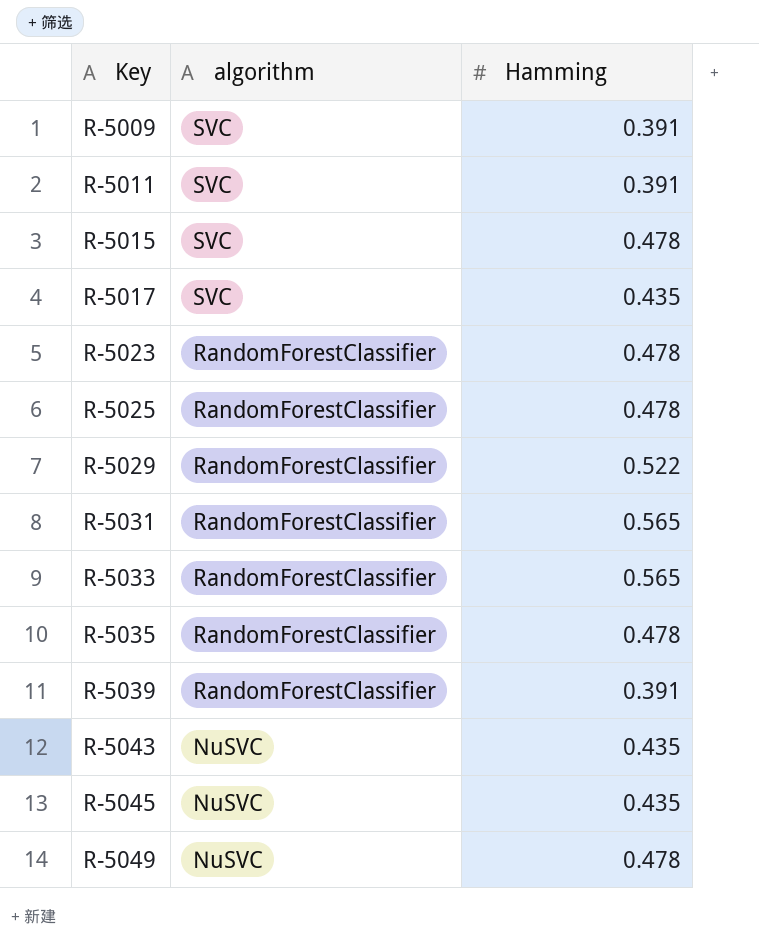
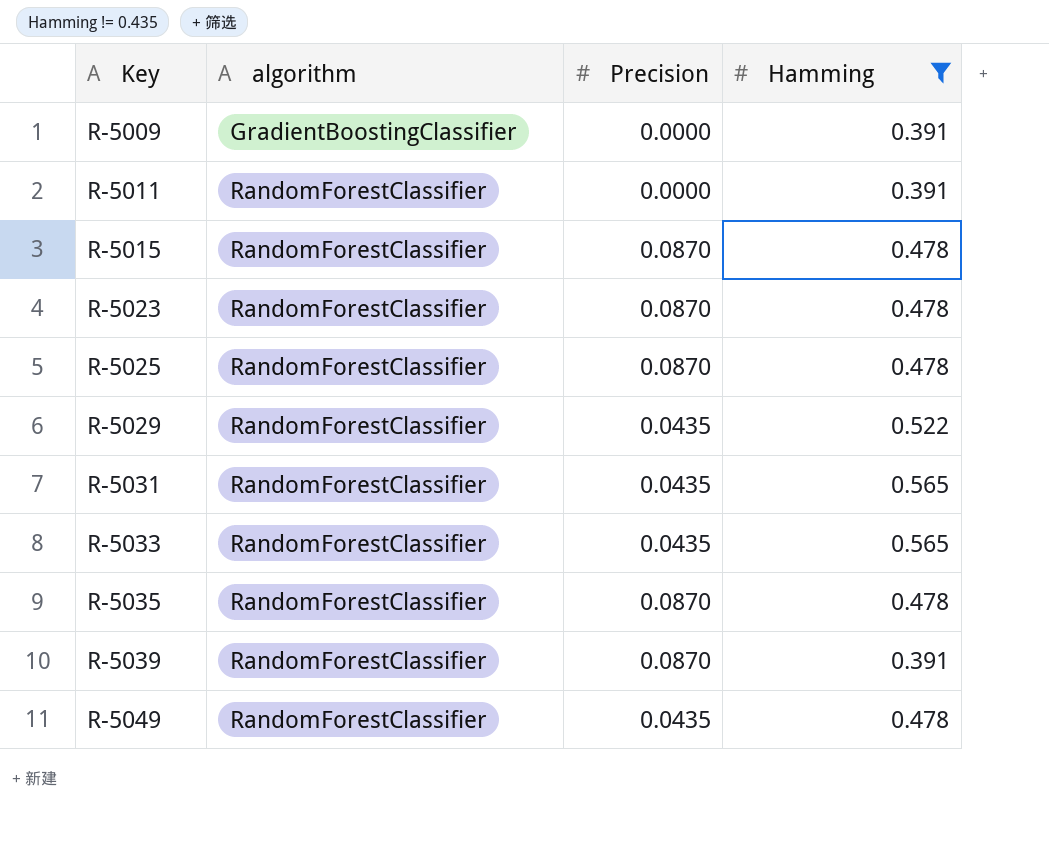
filter: none -> Hamming != 0.435
column Precision | position: none -> 3
R-5009 | algorithm: SVC -> GradientBoostingClassifier
R-5011 | algorithm: SVC -> RandomForestClassifier
R-5015 | algorithm: SVC -> RandomForestClassifier
R-5049 | algorithm: NuSVC -> RandomForestClassifier

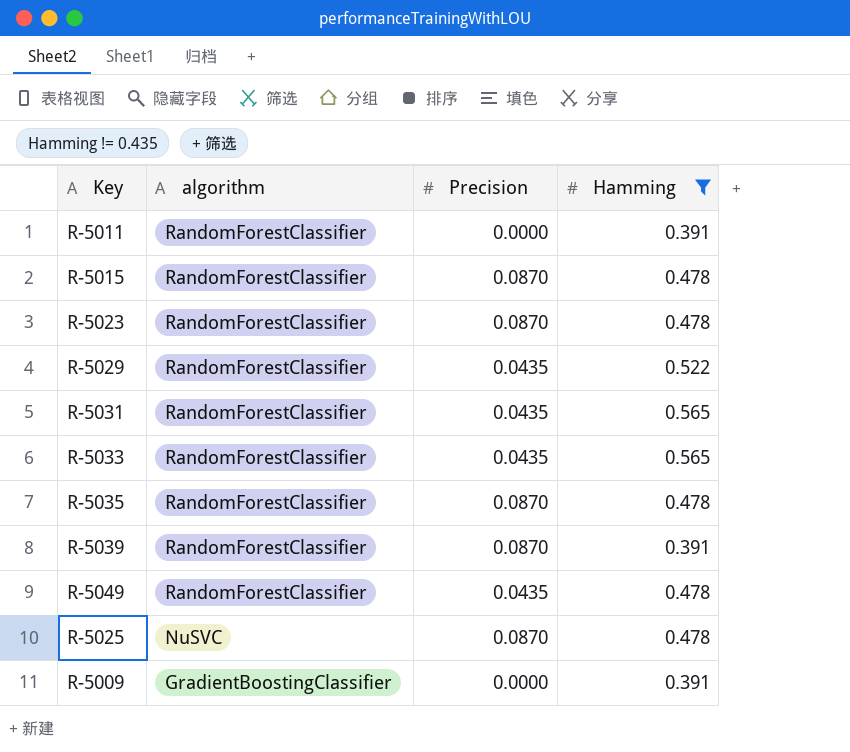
row order: Key ascending -> algorithm descending
R-5025 | algorithm: RandomForestClassifier -> NuSVC

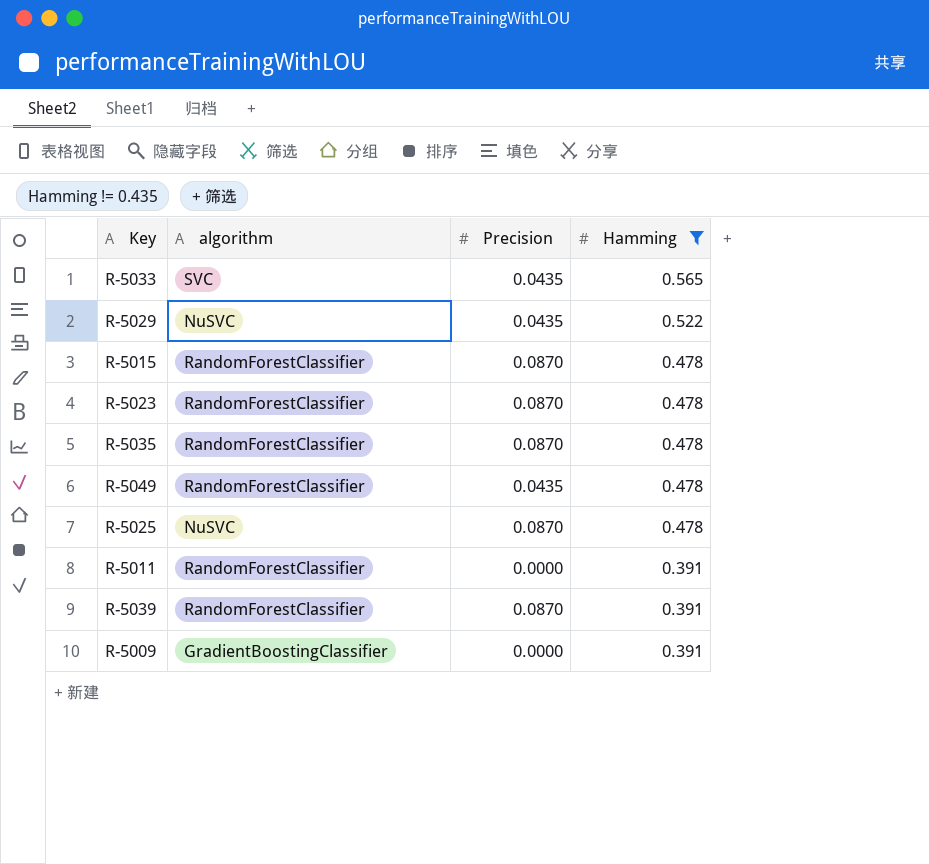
row order: algorithm descending -> Hamming descending
row R-5031: RandomForestClassifier | 0.0435 | 0.565 -> none
R-5033 | algorithm: RandomForestClassifier -> SVC
R-5029 | algorithm: RandomForestClassifier -> NuSVC

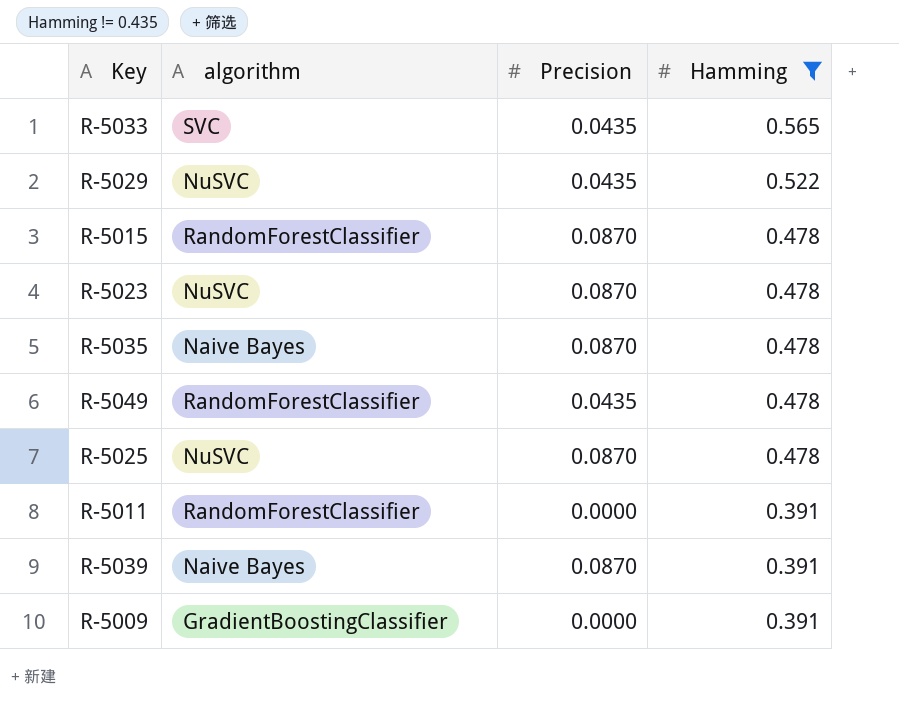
R-5023 | algorithm: RandomForestClassifier -> NuSVC
R-5035 | algorithm: RandomForestClassifier -> Naive Bayes
R-5039 | algorithm: RandomForestClassifier -> Naive Bayes

